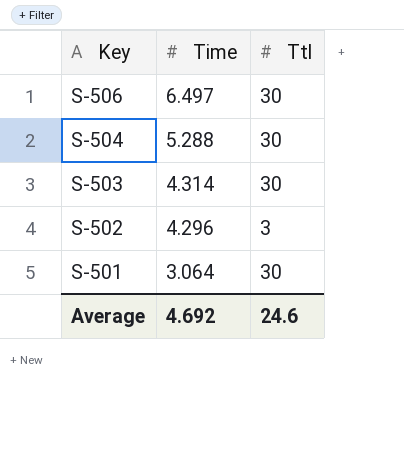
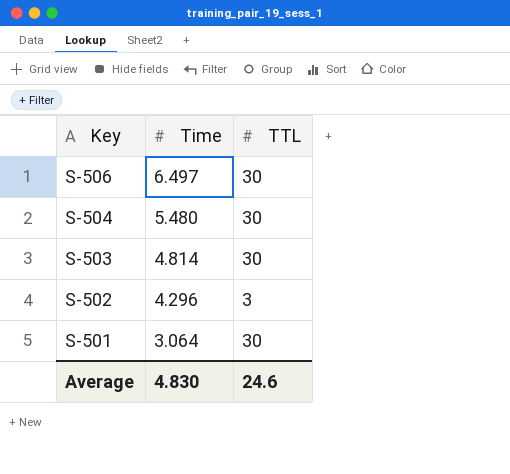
column name: Ttl -> TTL
S-504 | Time: 5.288 -> 5.480
S-503 | Time: 4.314 -> 4.814
Average | Time: 4.692 -> 4.830

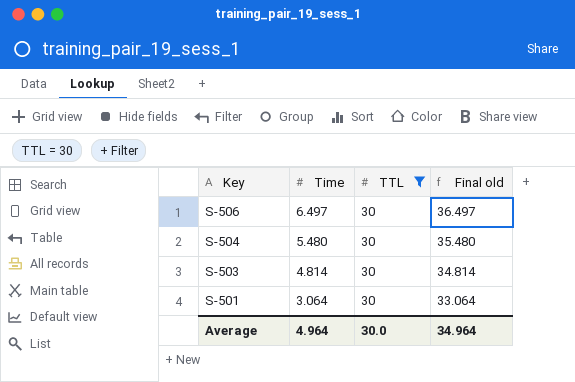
filter: none -> TTL = 30
column Final old | formula: none -> [Time] + [TTL]
Average | Time: 4.830 -> 4.964
Average | TTL: 24.6 -> 30.0

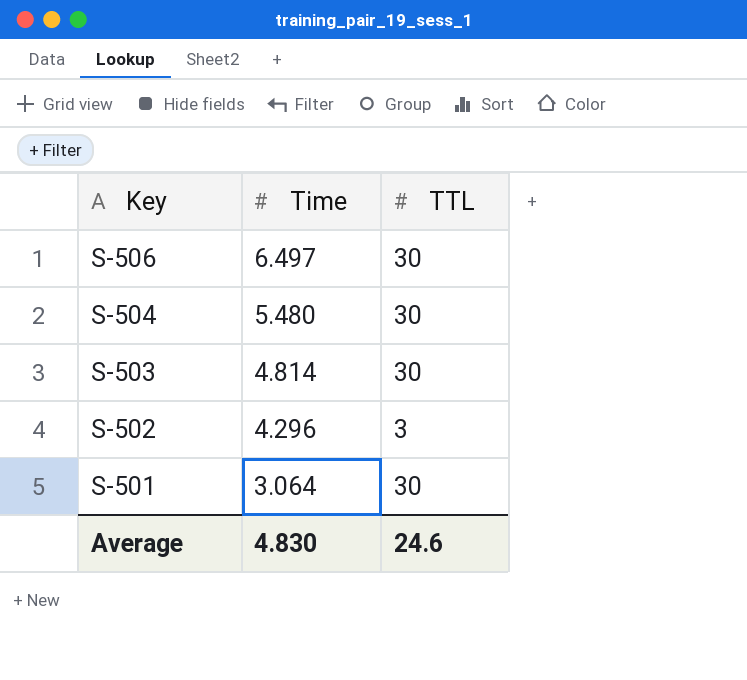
filter: TTL = 30 -> none
column Final old | formula: [Time] + [TTL] -> none
Average | Time: 4.964 -> 4.830
Average | TTL: 30.0 -> 24.6

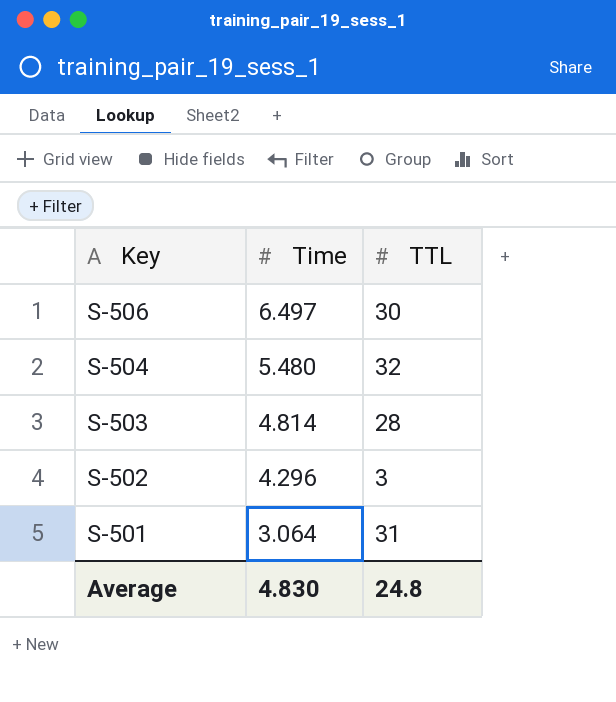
S-504 | TTL: 30 -> 32
S-503 | TTL: 30 -> 28
S-501 | TTL: 30 -> 31
Average | TTL: 24.6 -> 24.8

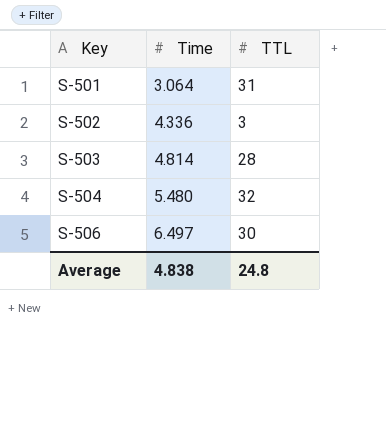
row order: Key descending -> Key ascending
S-502 | Time: 4.296 -> 4.336
Average | Time: 4.830 -> 4.838

